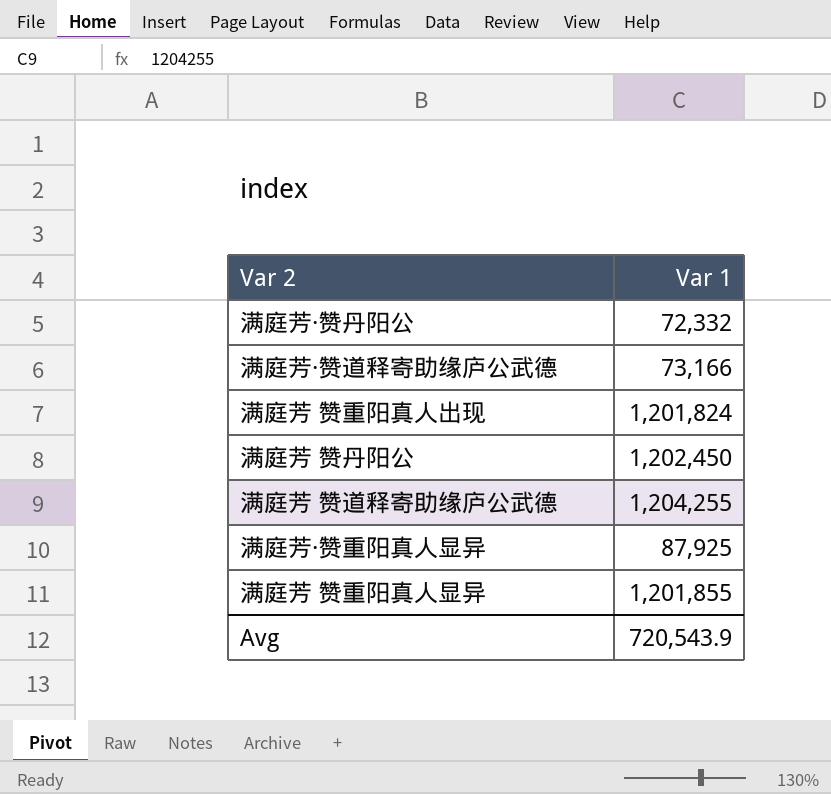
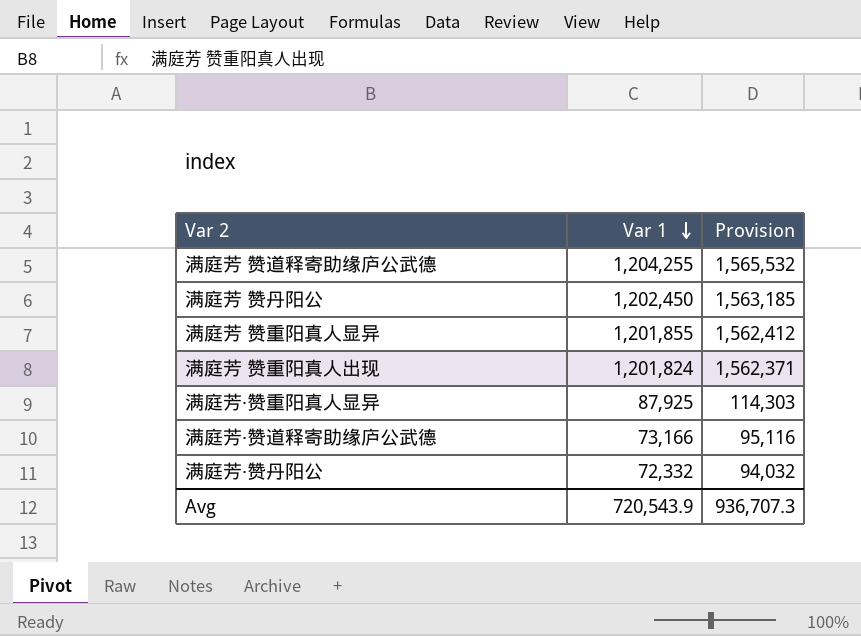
row order: none -> Var 1 descending
column Provision | formula: none -> [Var 1] * 1.3

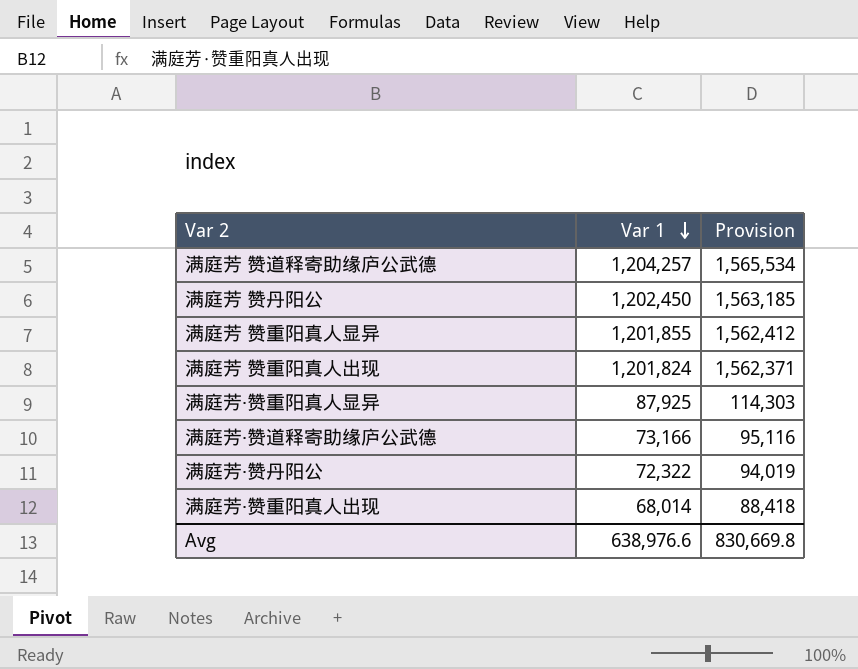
满庭芳 赞道释寄助缘庐公武德 | Var 1: 1,204,255 -> 1,204,257
满庭芳 赞道释寄助缘庐公武德 | Provision: 1,565,532 -> 1,565,534
满庭芳·赞丹阳公 | Var 1: 72,332 -> 72,322
满庭芳·赞丹阳公 | Provision: 94,032 -> 94,019
row 满庭芳·赞重阳真人出现: none -> 68,014 | 88,418
Avg | Var 1: 720,543.9 -> 638,976.6
Avg | Provision: 936,707.3 -> 830,669.8

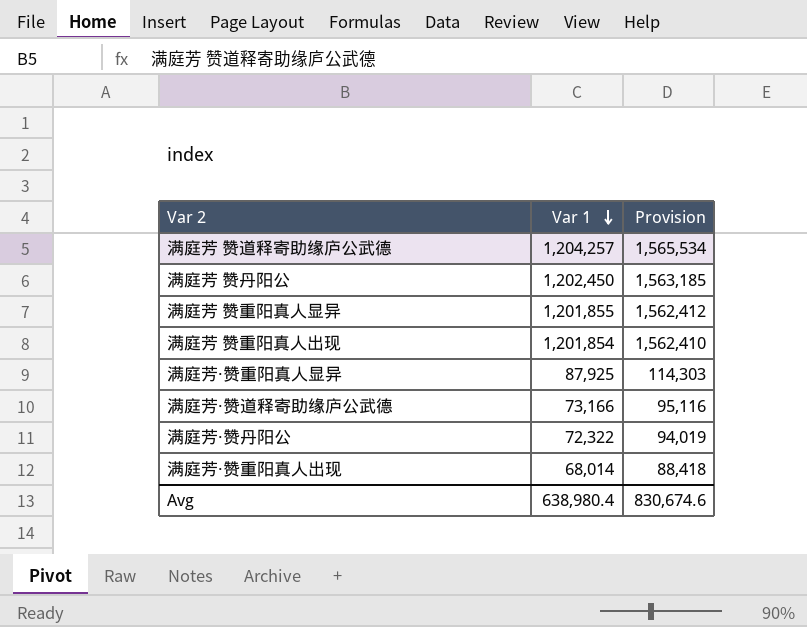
满庭芳 赞重阳真人出现 | Var 1: 1,201,824 -> 1,201,854
满庭芳 赞重阳真人出现 | Provision: 1,562,371 -> 1,562,410
Avg | Var 1: 638,976.6 -> 638,980.4
Avg | Provision: 830,669.8 -> 830,674.6

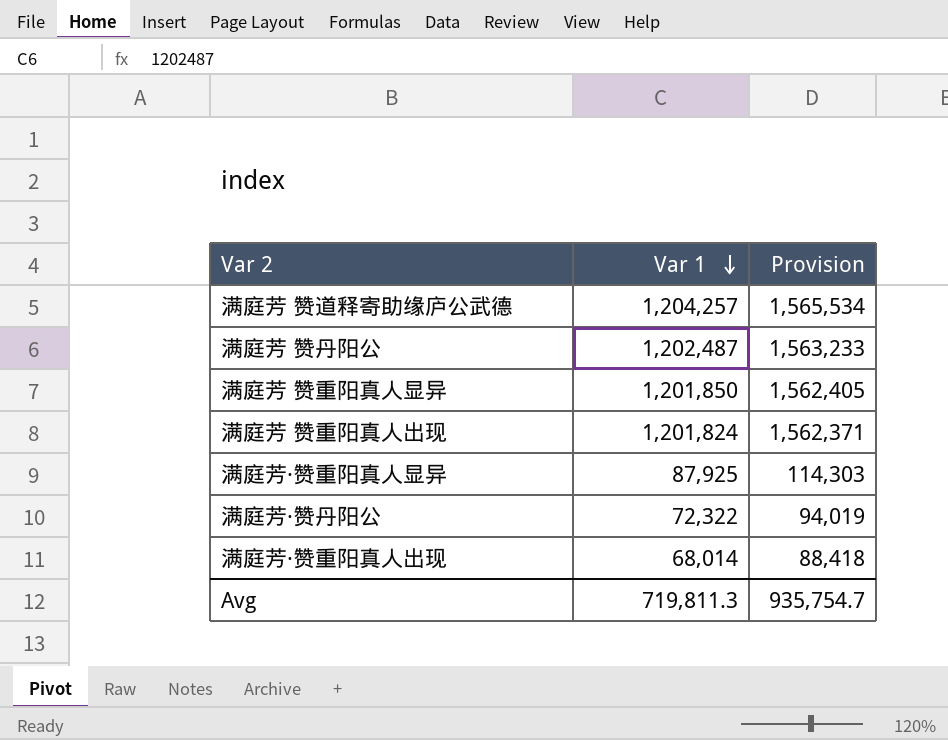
row 满庭芳·赞道释寄助缘庐公武德: 73,166 | 95,116 -> none
满庭芳 赞丹阳公 | Var 1: 1,202,450 -> 1,202,487
满庭芳 赞丹阳公 | Provision: 1,563,185 -> 1,563,233
满庭芳 赞重阳真人显异 | Var 1: 1,201,855 -> 1,201,850
满庭芳 赞重阳真人显异 | Provision: 1,562,412 -> 1,562,405
满庭芳 赞重阳真人出现 | Var 1: 1,201,854 -> 1,201,824
满庭芳 赞重阳真人出现 | Provision: 1,562,410 -> 1,562,371
Avg | Var 1: 638,980.4 -> 719,811.3
Avg | Provision: 830,674.6 -> 935,754.7

